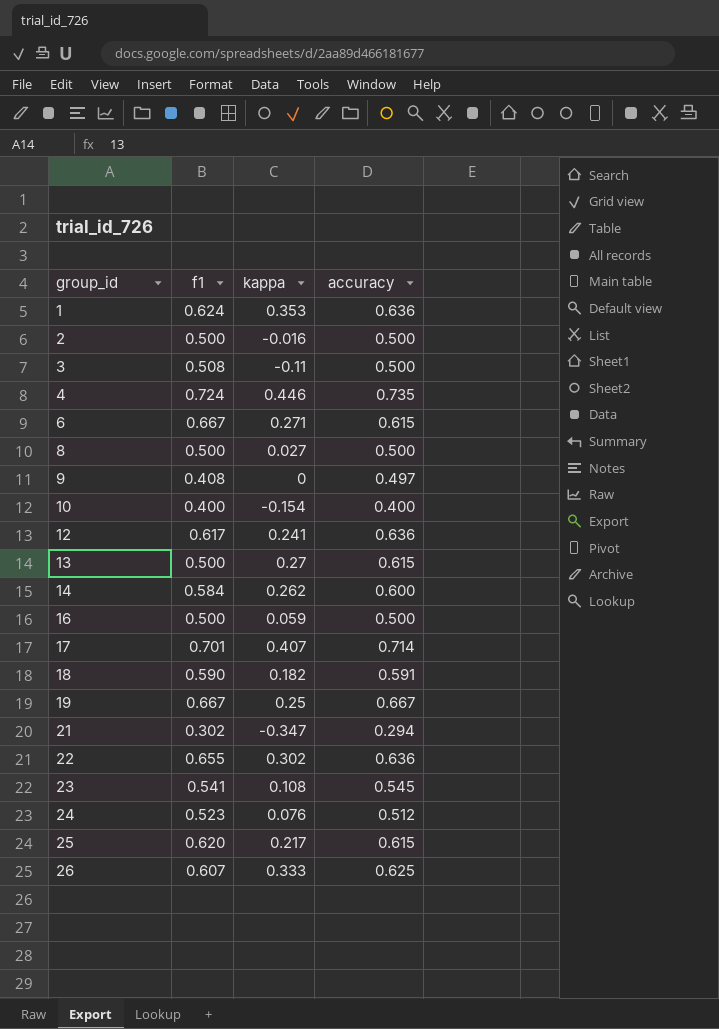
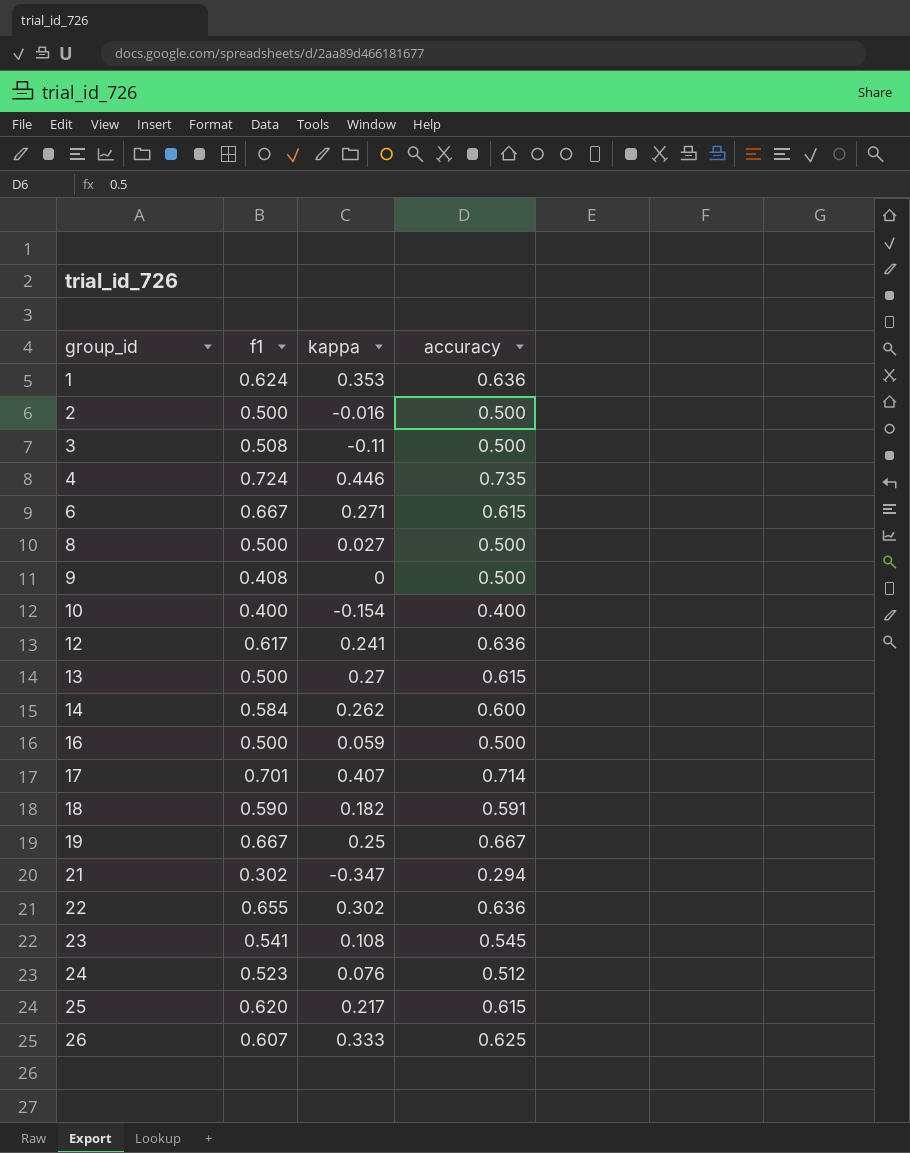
9 | accuracy: 0.497 -> 0.500

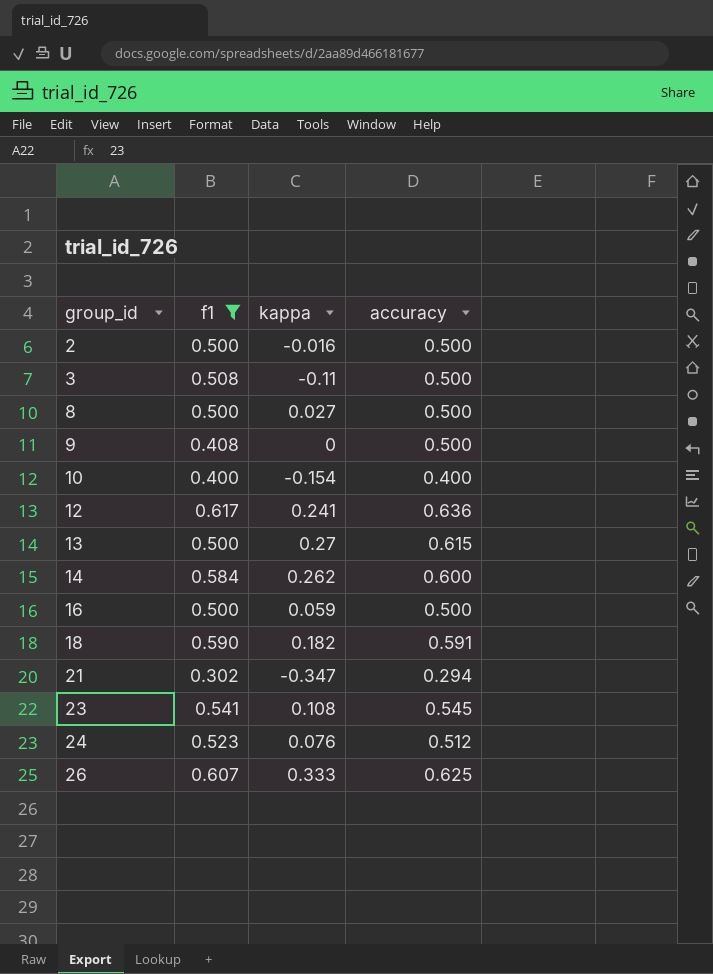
filter: none -> f1 <= 0.617

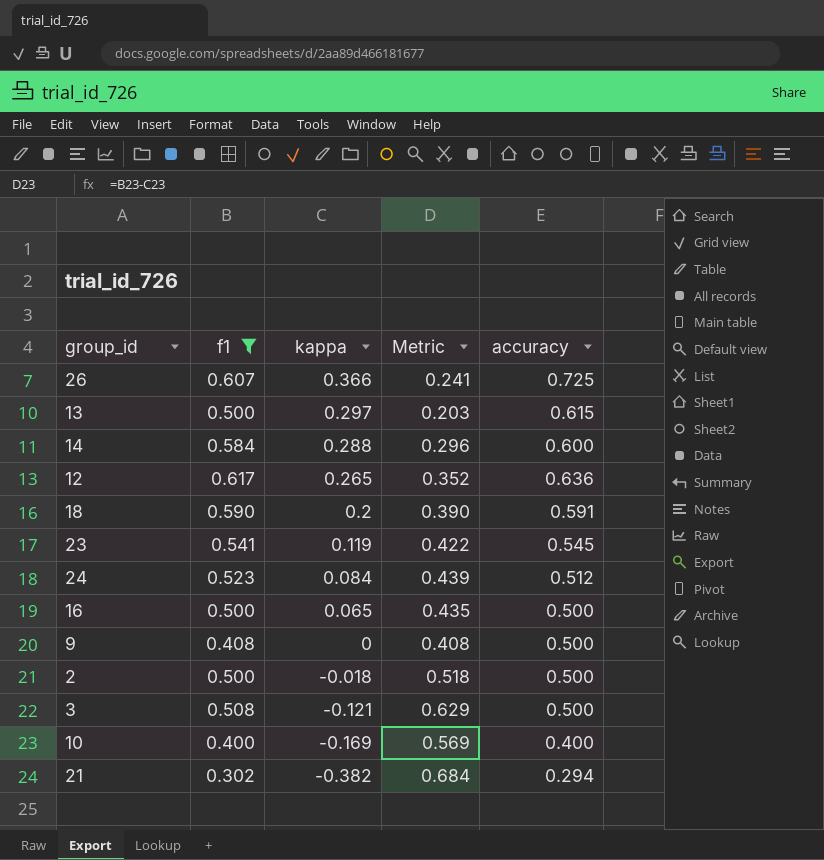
row order: group_id ascending -> kappa descending
column Metric | formula: none -> [f1] - [kappa]
row 8: 0.500 | 0.027 | 0.500 -> none
26 | kappa: 0.333 -> 0.366
26 | accuracy: 0.625 -> 0.725
13 | kappa: 0.27 -> 0.297
14 | kappa: 0.262 -> 0.288
12 | kappa: 0.241 -> 0.265
18 | kappa: 0.182 -> 0.2
23 | kappa: 0.108 -> 0.119
24 | kappa: 0.076 -> 0.084
16 | kappa: 0.059 -> 0.065
2 | kappa: -0.016 -> -0.018
3 | kappa: -0.11 -> -0.121
10 | kappa: -0.154 -> -0.169
21 | kappa: -0.347 -> -0.382

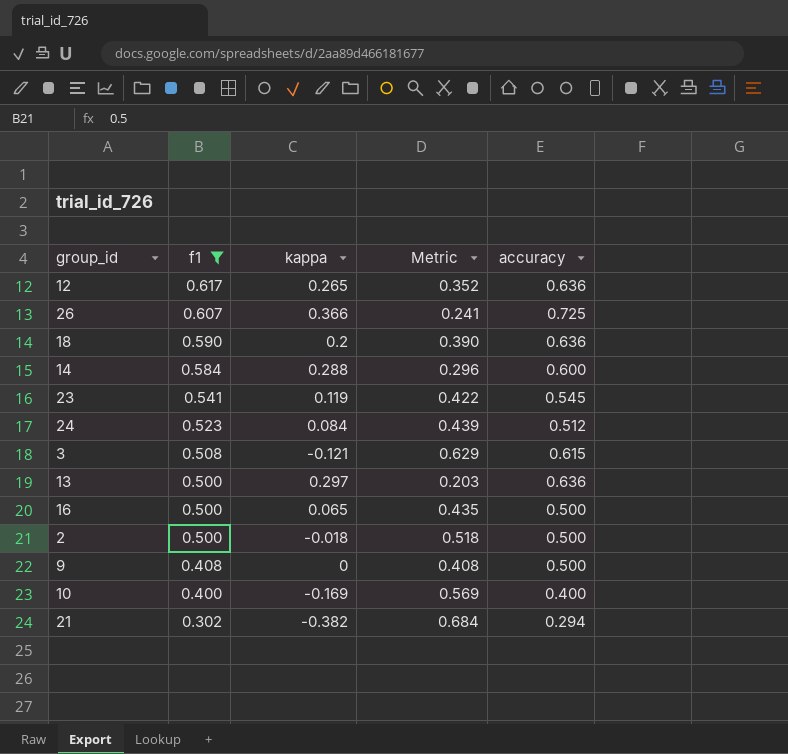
row order: kappa descending -> f1 descending
18 | accuracy: 0.591 -> 0.636
3 | accuracy: 0.500 -> 0.615
13 | accuracy: 0.615 -> 0.636

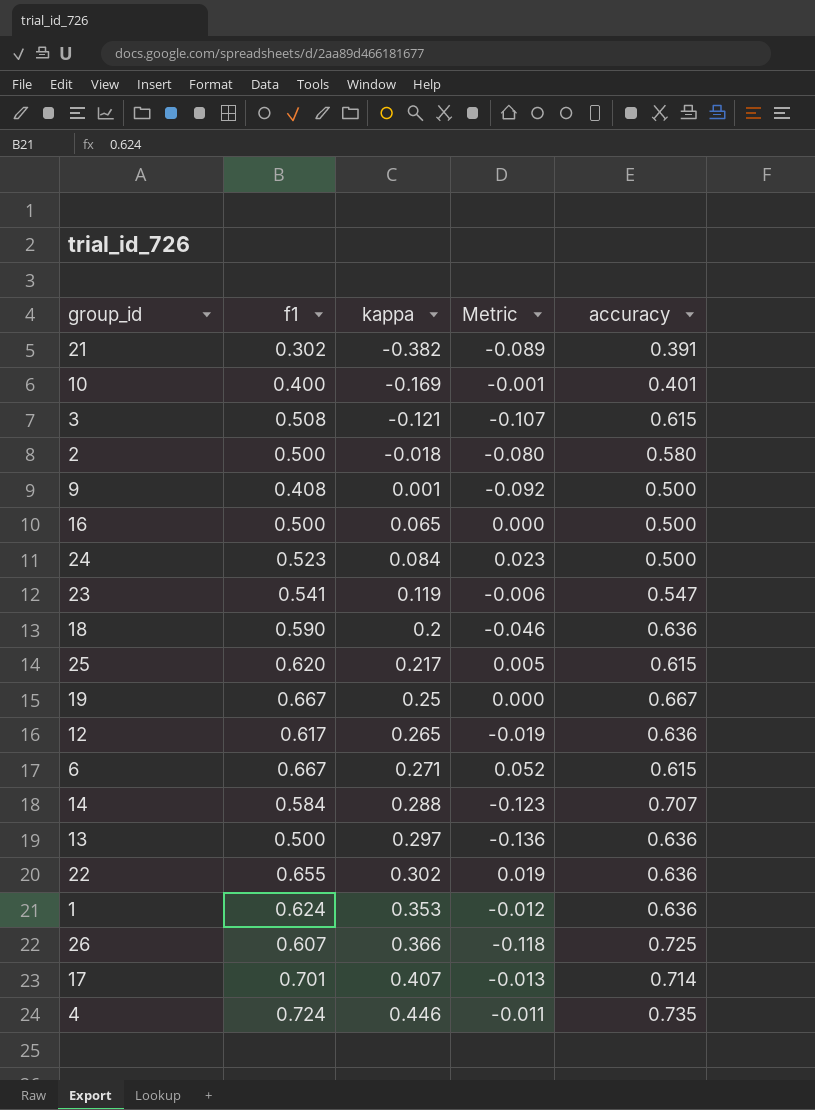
filter: f1 <= 0.617 -> none
row order: f1 descending -> kappa ascending
column Metric | formula: [f1] - [kappa] -> [f1] - [accuracy]
21 | accuracy: 0.294 -> 0.391
10 | accuracy: 0.400 -> 0.401
2 | accuracy: 0.500 -> 0.580
9 | kappa: 0 -> 0.001
24 | accuracy: 0.512 -> 0.500
23 | accuracy: 0.545 -> 0.547
14 | accuracy: 0.600 -> 0.707

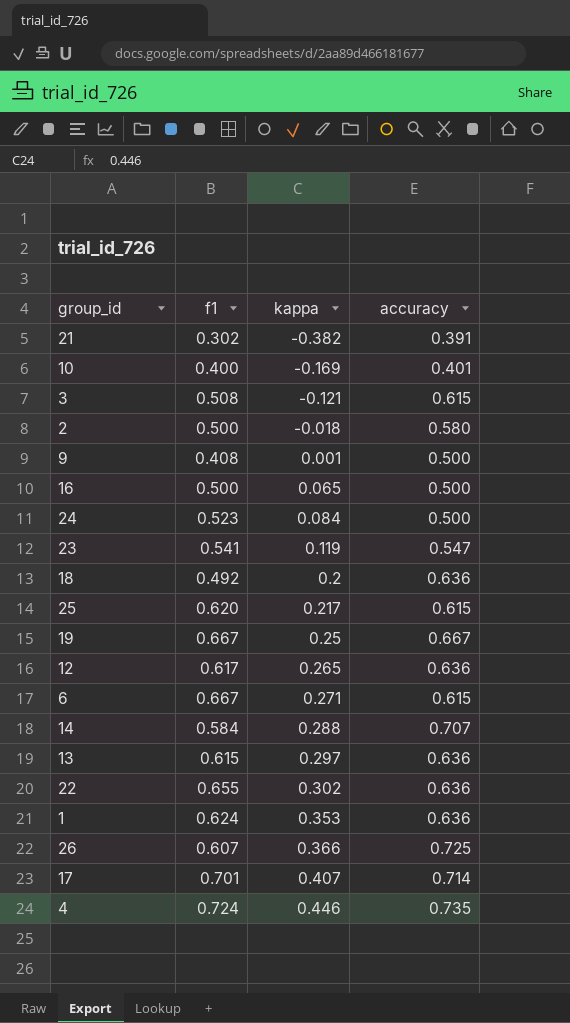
column Metric | formula: [f1] - [accuracy] -> none
18 | f1: 0.590 -> 0.492
13 | f1: 0.500 -> 0.615

